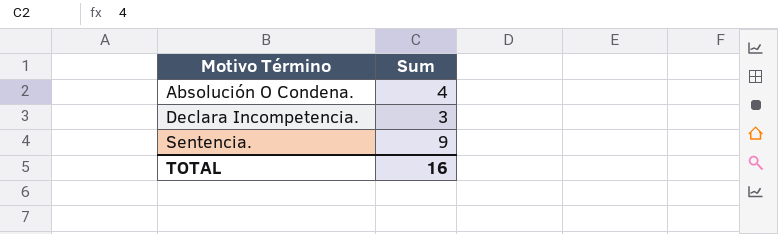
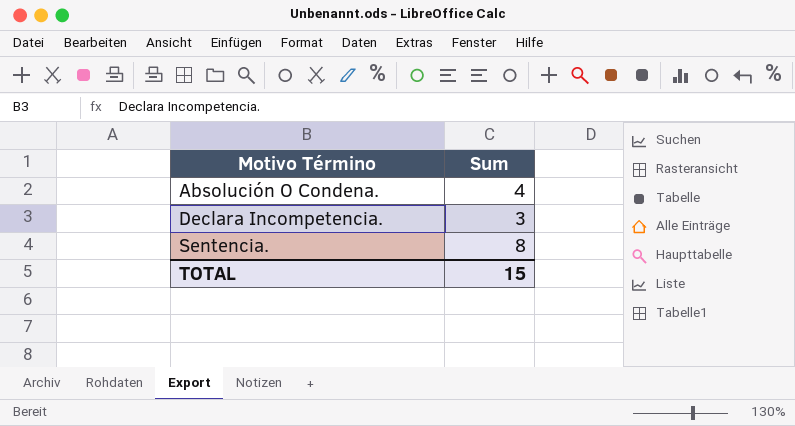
Sentencia. | Sum: 9 -> 8
TOTAL | Sum: 16 -> 15

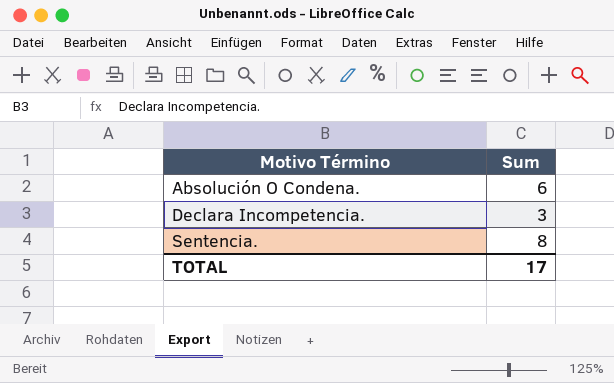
Absolución O Condena. | Sum: 4 -> 6
TOTAL | Sum: 15 -> 17

